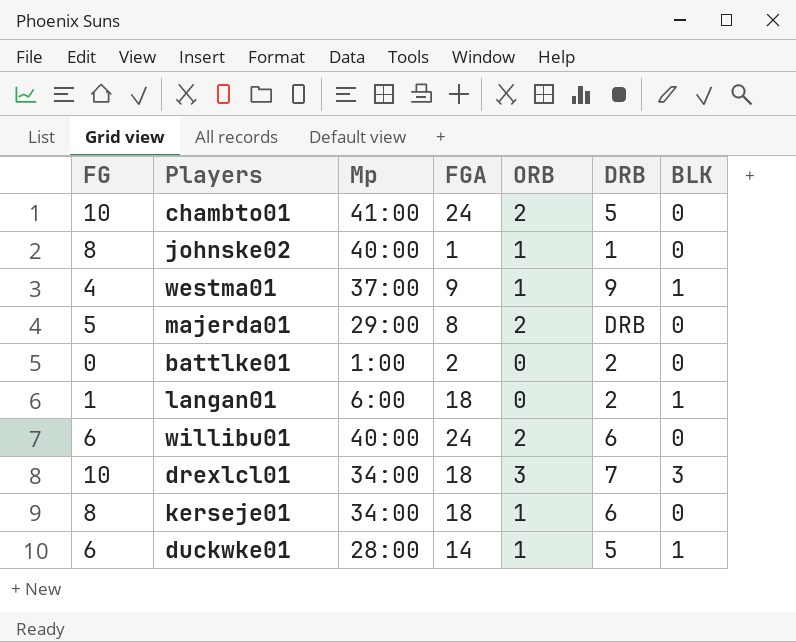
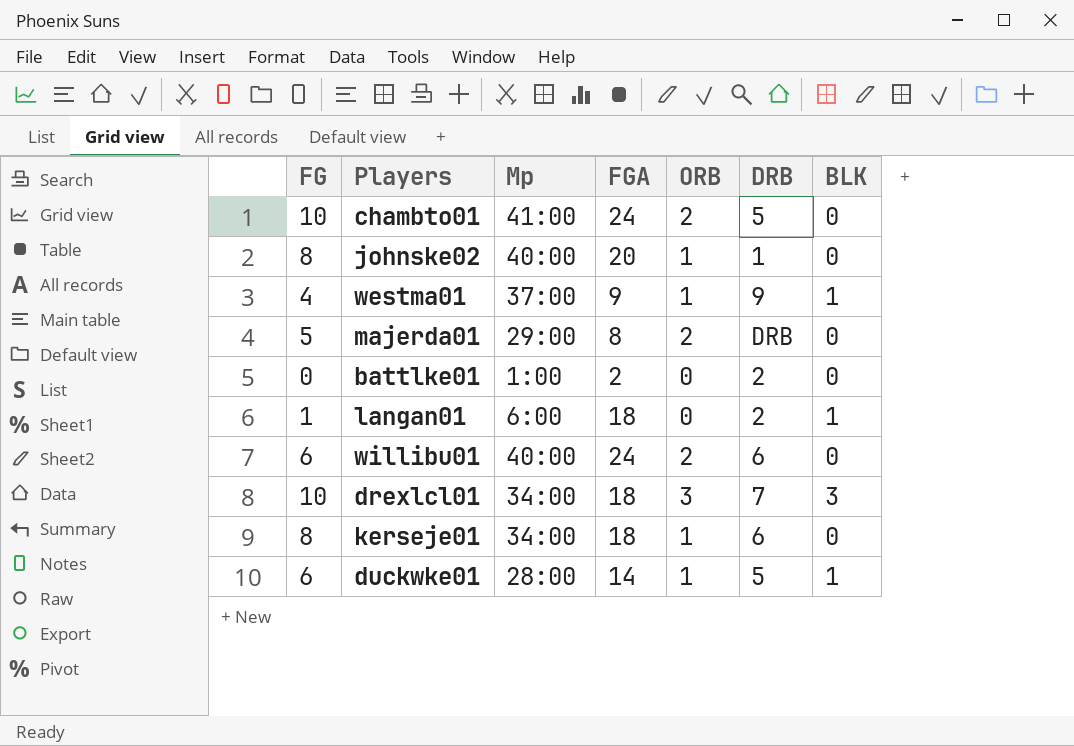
johnske02 | FGA: 1 -> 20

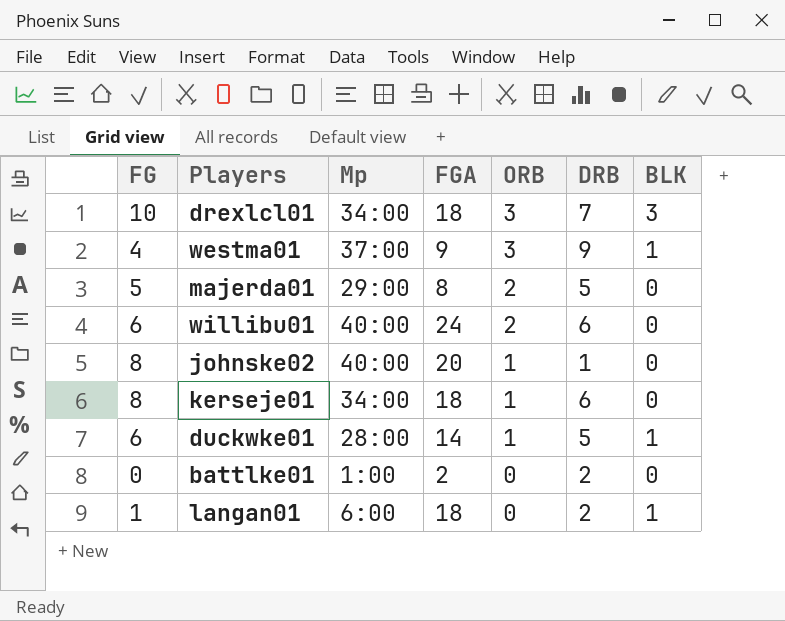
row order: none -> ORB descending
row chambto01: 10 | 41:00 | 24 | 2 | 5 | 0 -> none
westma01 | ORB: 1 -> 3
majerda01 | DRB: DRB -> 5

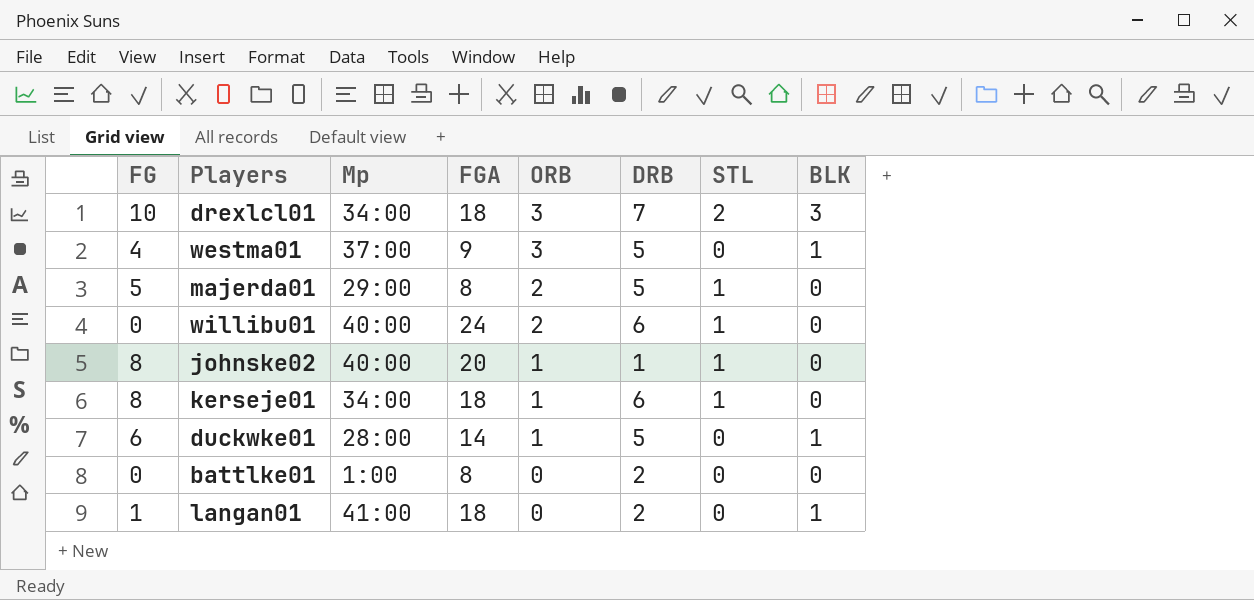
column STL | position: none -> 7
westma01 | DRB: 9 -> 5
willibu01 | FG: 6 -> 0
battlke01 | FGA: 2 -> 8
langan01 | Mp: 6:00 -> 41:00

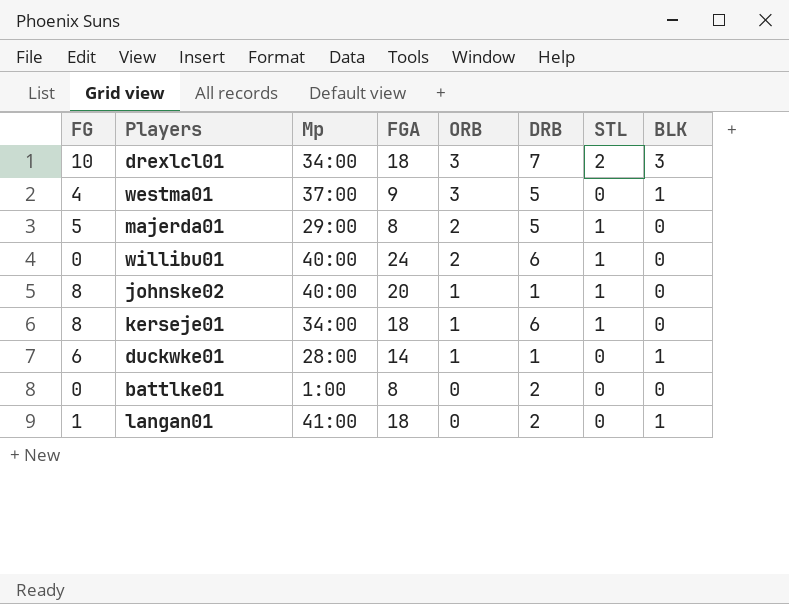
duckwke01 | DRB: 5 -> 1

